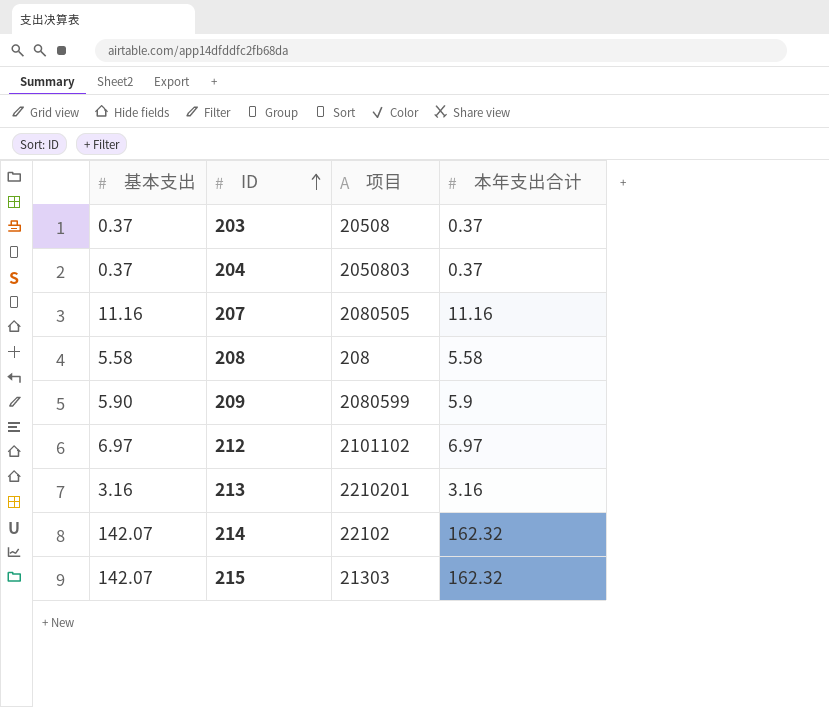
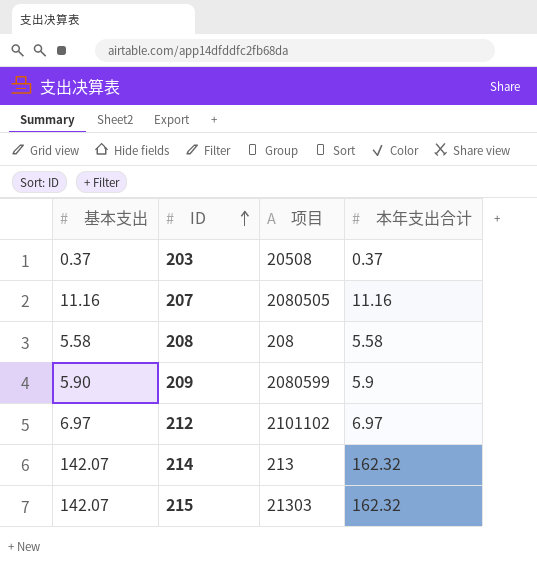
row 204: 0.37 | 2050803 | 0.37 -> none
row 213: 3.16 | 2210201 | 3.16 -> none
214 | 项目: 22102 -> 213

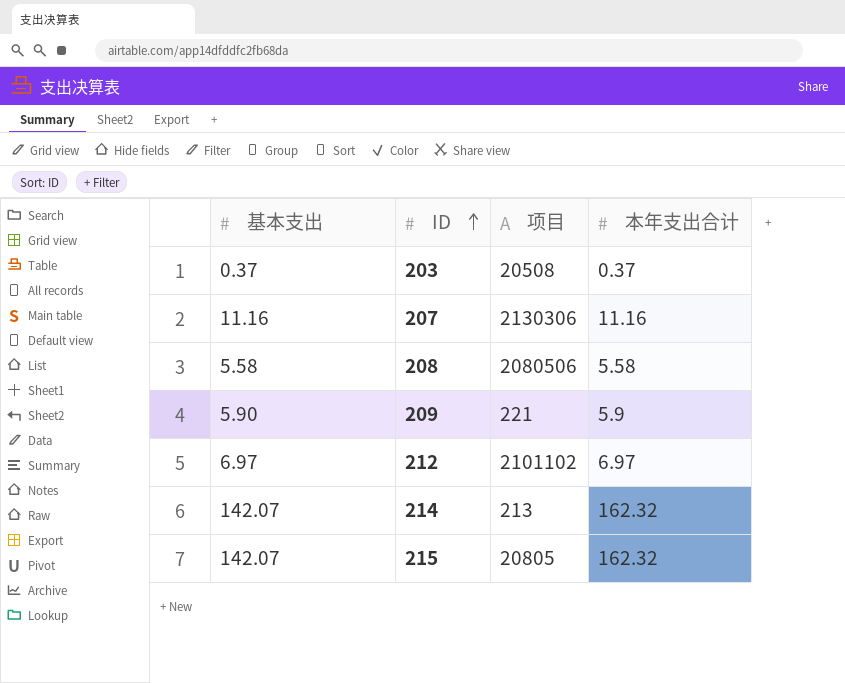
207 | 项目: 2080505 -> 2130306
208 | 项目: 208 -> 2080506
209 | 项目: 2080599 -> 221
215 | 项目: 21303 -> 20805

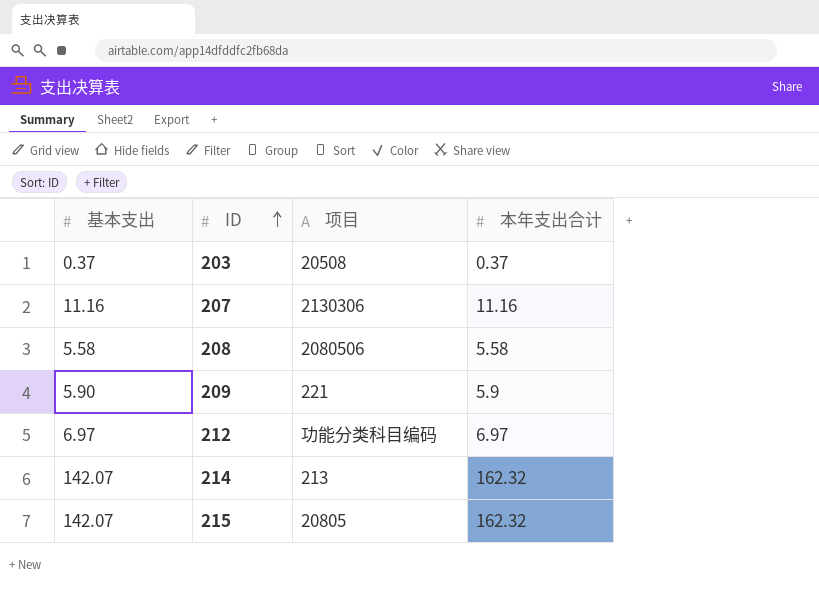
212 | 项目: 2101102 -> 功能分类科目编码

